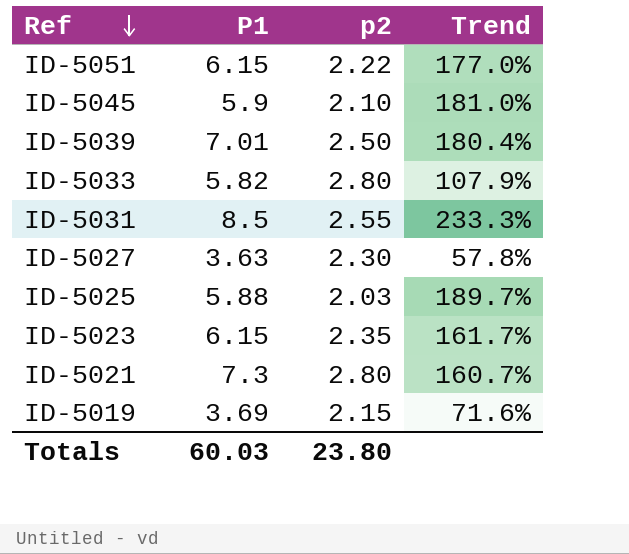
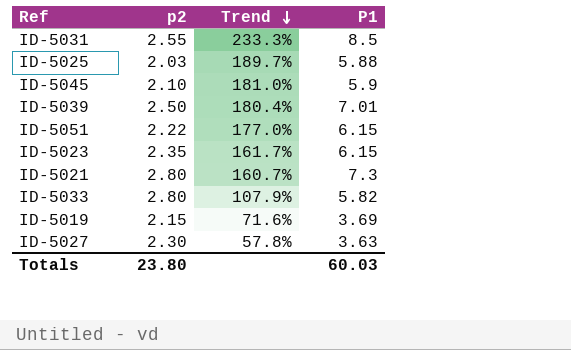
row order: Ref descending -> Trend descending
column P1 | position: 2 -> 4

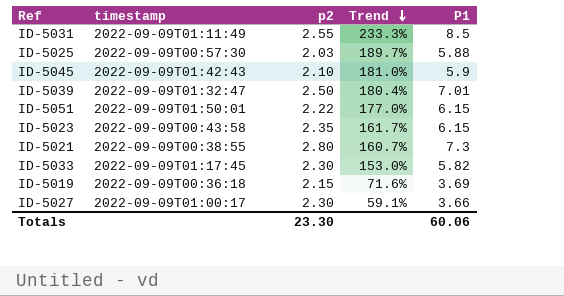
column timestamp | position: none -> 2
ID-5033 | p2: 2.80 -> 2.30
ID-5033 | Trend: 107.9% -> 153.0%
ID-5027 | Trend: 57.8% -> 59.1%
ID-5027 | P1: 3.63 -> 3.66
Totals | p2: 23.80 -> 23.30
Totals | P1: 60.03 -> 60.06

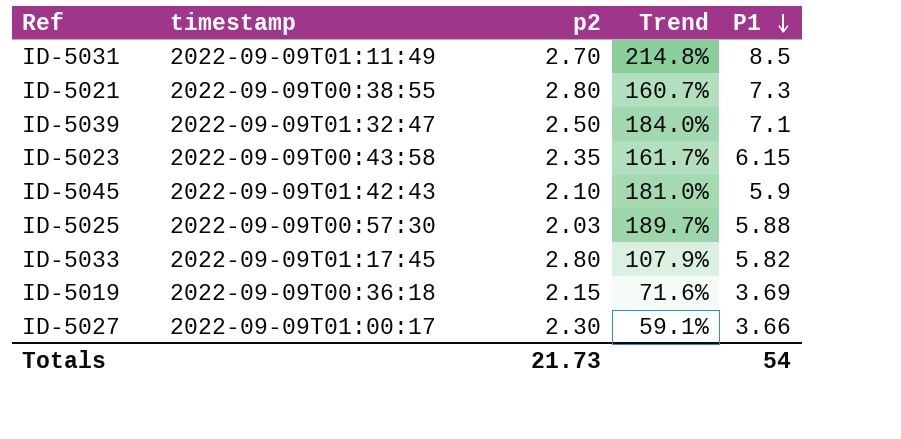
row order: Trend descending -> P1 descending
row ID-5051: 2022-09-09T01:50:01 | 2.22 | 177.0% | 6.15 -> none
ID-5031 | p2: 2.55 -> 2.70
ID-5031 | Trend: 233.3% -> 214.8%
ID-5039 | Trend: 180.4% -> 184.0%
ID-5039 | P1: 7.01 -> 7.1
ID-5033 | p2: 2.30 -> 2.80
ID-5033 | Trend: 153.0% -> 107.9%
Totals | p2: 23.30 -> 21.73
Totals | P1: 60.06 -> 54

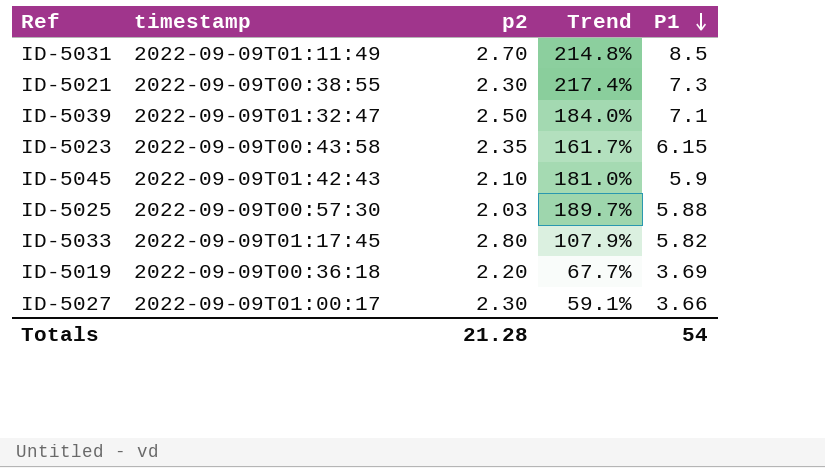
ID-5021 | p2: 2.80 -> 2.30
ID-5021 | Trend: 160.7% -> 217.4%
ID-5019 | p2: 2.15 -> 2.20
ID-5019 | Trend: 71.6% -> 67.7%
Totals | p2: 21.73 -> 21.28

